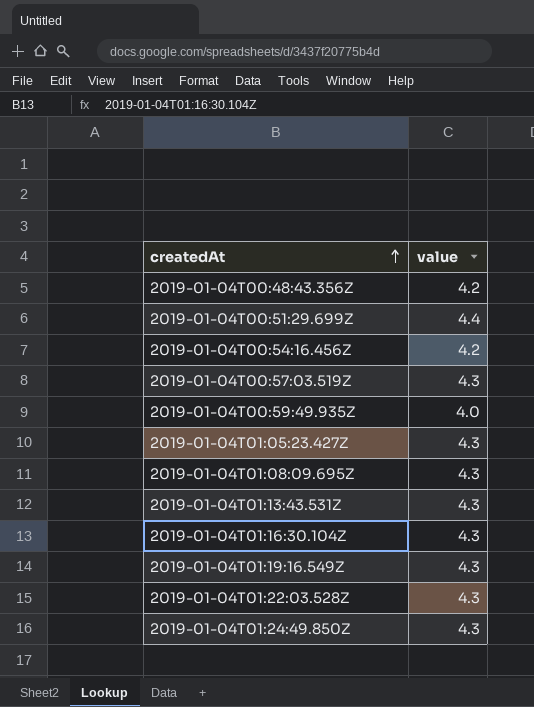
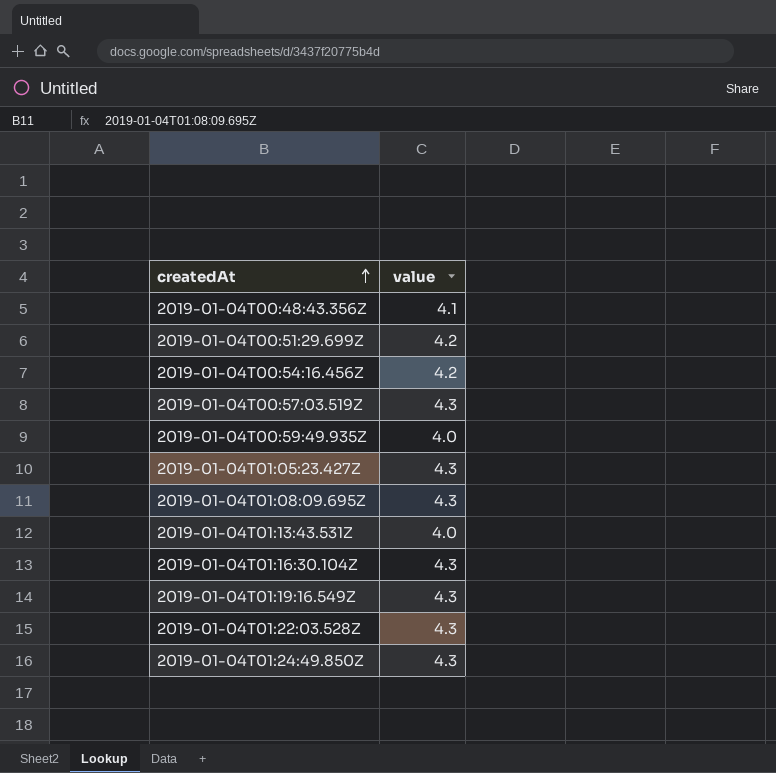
2019-01-04T00:48:43.356Z | value: 4.2 -> 4.1
2019-01-04T00:51:29.699Z | value: 4.4 -> 4.2
2019-01-04T01:13:43.531Z | value: 4.3 -> 4.0

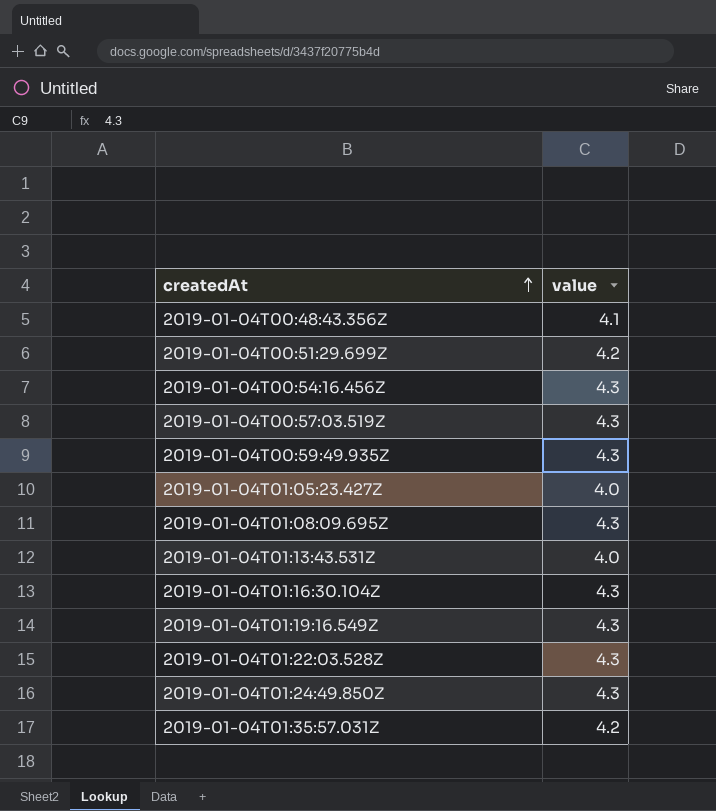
2019-01-04T00:54:16.456Z | value: 4.2 -> 4.3
2019-01-04T00:59:49.935Z | value: 4.0 -> 4.3
2019-01-04T01:05:23.427Z | value: 4.3 -> 4.0
row 2019-01-04T01:35:57.031Z: none -> 4.2

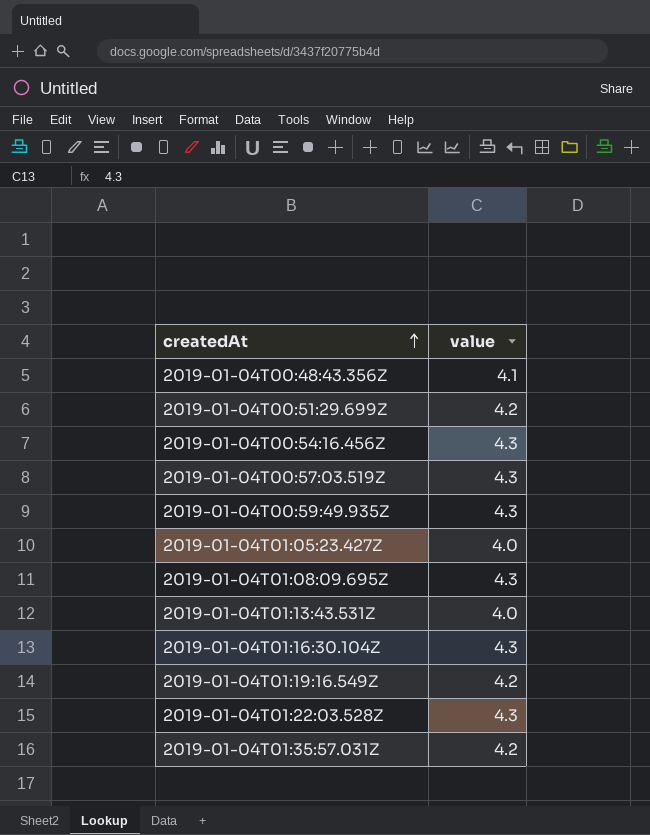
row 2019-01-04T01:24:49.850Z: 4.3 -> none
2019-01-04T01:19:16.549Z | value: 4.3 -> 4.2

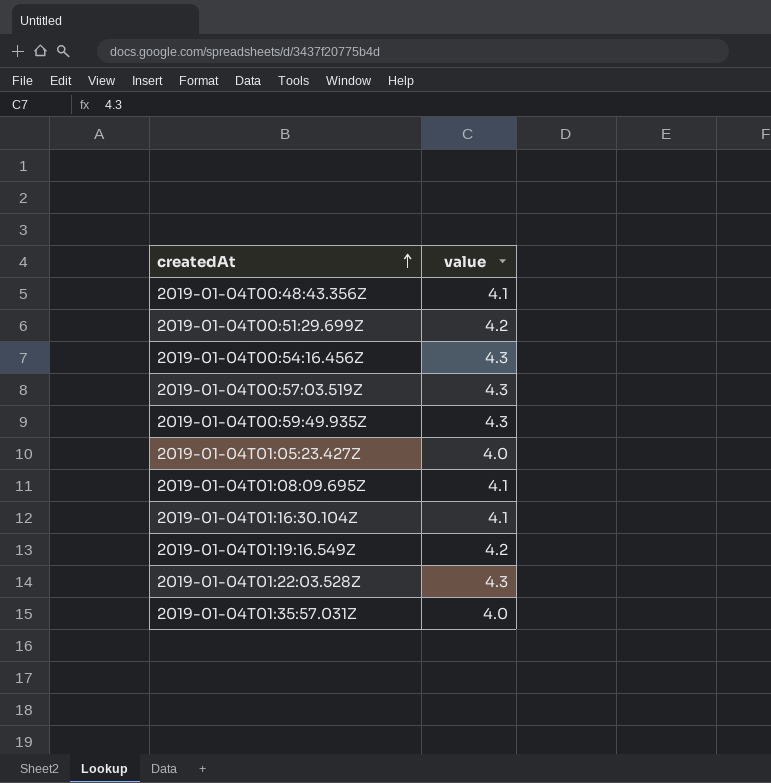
row 2019-01-04T01:13:43.531Z: 4.0 -> none
2019-01-04T01:08:09.695Z | value: 4.3 -> 4.1
2019-01-04T01:16:30.104Z | value: 4.3 -> 4.1
2019-01-04T01:35:57.031Z | value: 4.2 -> 4.0

